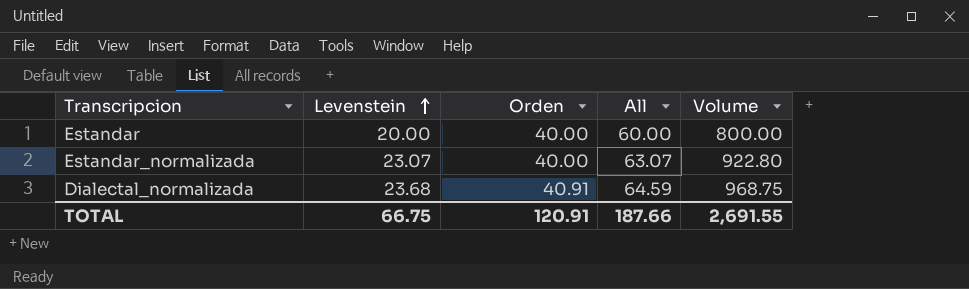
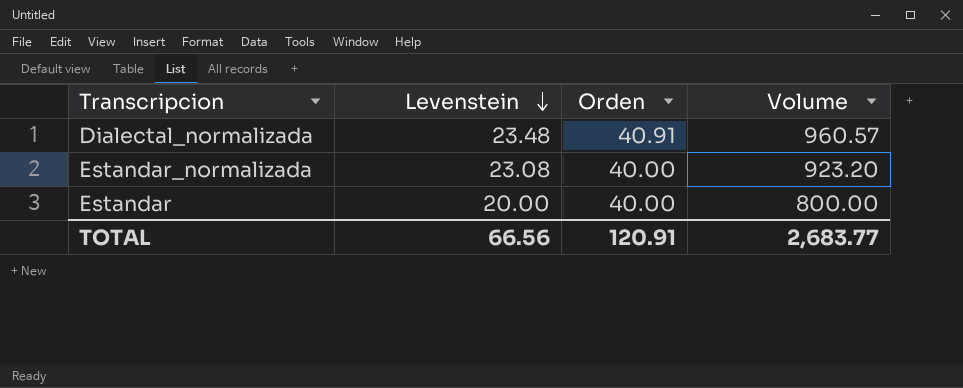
row order: Levenstein ascending -> Levenstein descending
column All | formula: [Levenstein] + [Orden] -> none
Dialectal_normalizada | Levenstein: 23.68 -> 23.48
Dialectal_normalizada | Volume: 968.75 -> 960.57
Estandar_normalizada | Levenstein: 23.07 -> 23.08
Estandar_normalizada | Volume: 922.80 -> 923.20
TOTAL | Levenstein: 66.75 -> 66.56
TOTAL | Volume: 2,691.55 -> 2,683.77

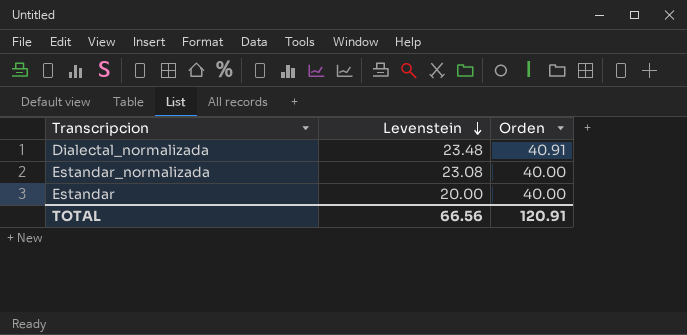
column Volume | formula: [Levenstein] * [Orden] -> none

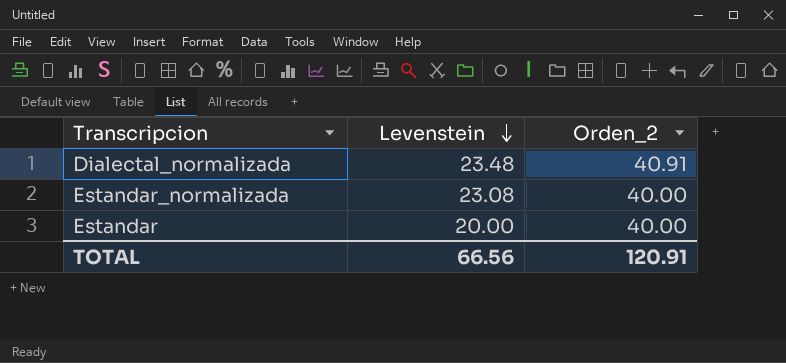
column name: Orden -> Orden_2

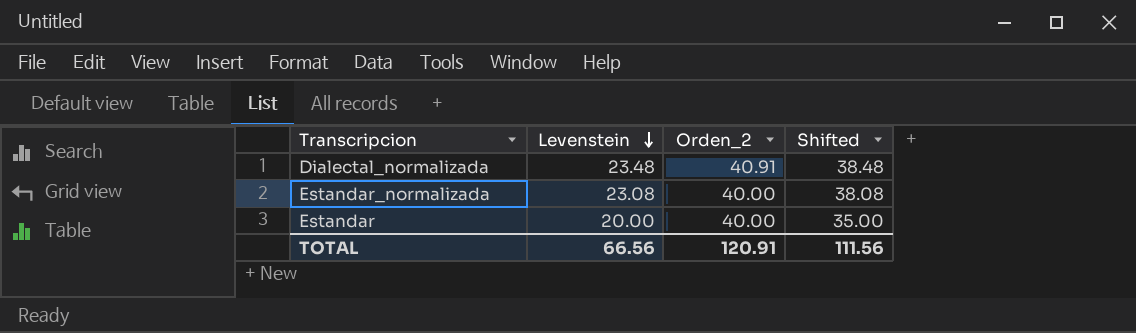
column Shifted | formula: none -> [Levenstein] + 15

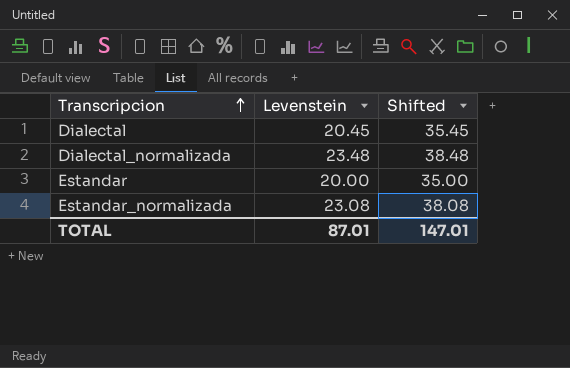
row order: Levenstein descending -> Transcripcion ascending
column Orden_2 | position: 3 -> none
row Dialectal: none -> 20.45 | 35.45
TOTAL | Levenstein: 66.56 -> 87.01
TOTAL | Shifted: 111.56 -> 147.01

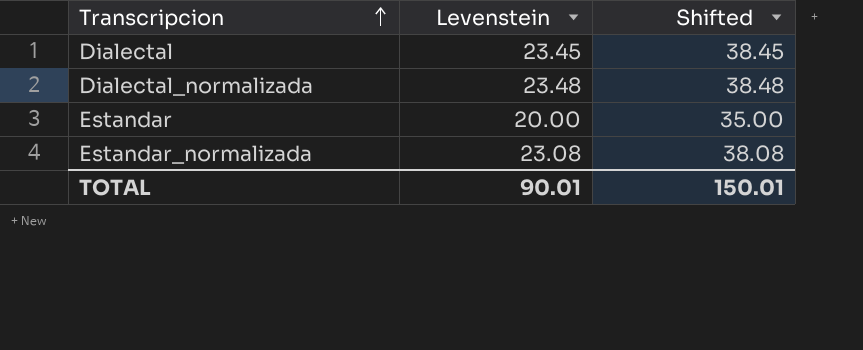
Dialectal | Levenstein: 20.45 -> 23.45
Dialectal | Shifted: 35.45 -> 38.45
TOTAL | Levenstein: 87.01 -> 90.01
TOTAL | Shifted: 147.01 -> 150.01

